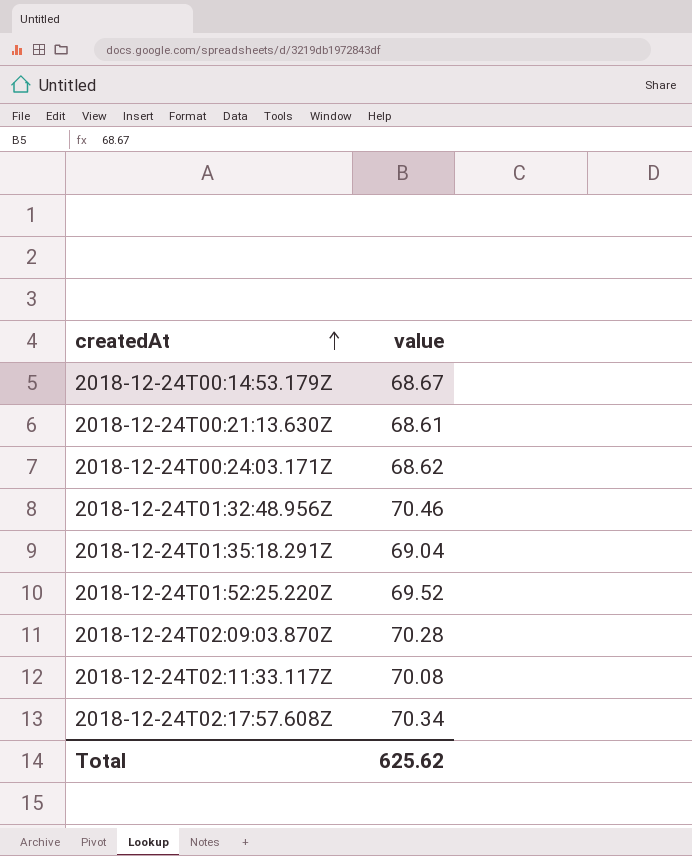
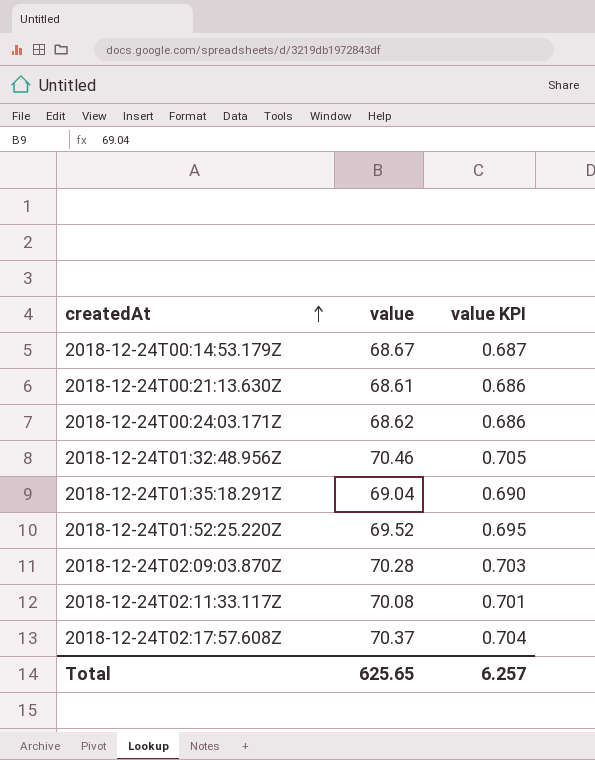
column value KPI | formula: none -> [value] * 0.01
2018-12-24T02:17:57.608Z | value: 70.34 -> 70.37
Total | value: 625.62 -> 625.65

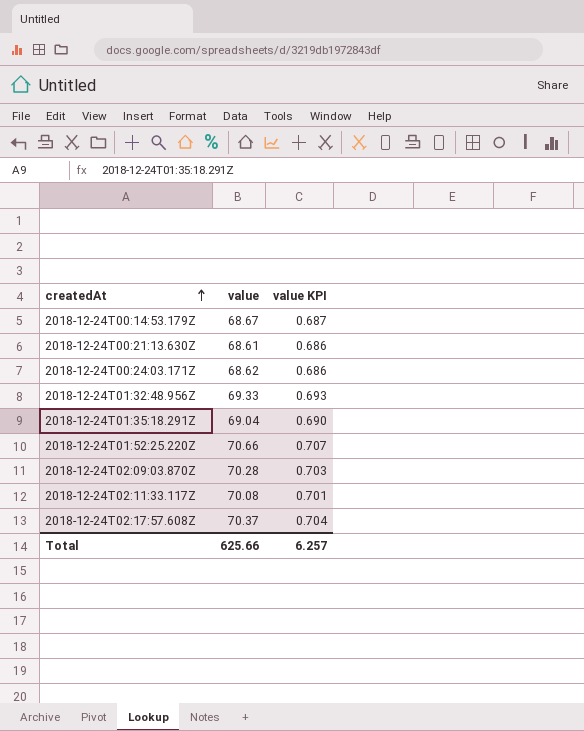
2018-12-24T01:32:48.956Z | value: 70.46 -> 69.33
2018-12-24T01:32:48.956Z | value KPI: 0.705 -> 0.693
2018-12-24T01:52:25.220Z | value: 69.52 -> 70.66
2018-12-24T01:52:25.220Z | value KPI: 0.695 -> 0.707
Total | value: 625.65 -> 625.66

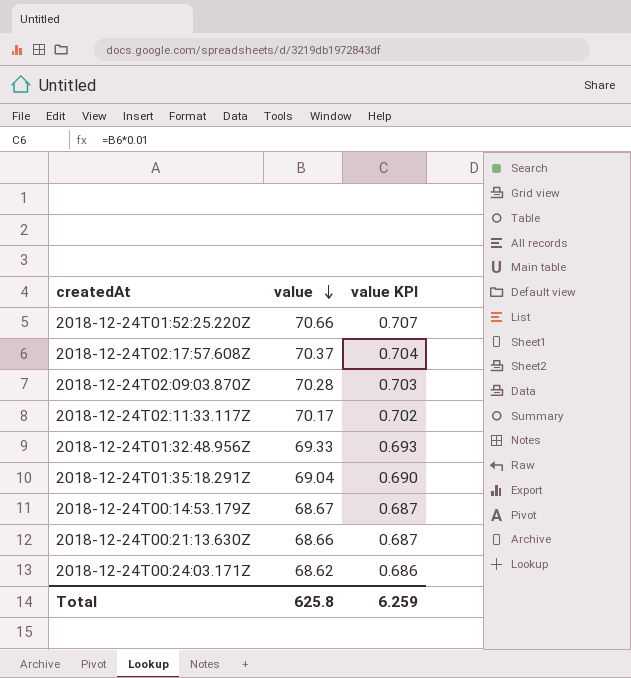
row order: createdAt ascending -> value descending
2018-12-24T02:11:33.117Z | value: 70.08 -> 70.17
2018-12-24T02:11:33.117Z | value KPI: 0.701 -> 0.702
2018-12-24T00:21:13.630Z | value: 68.61 -> 68.66
2018-12-24T00:21:13.630Z | value KPI: 0.686 -> 0.687
Total | value: 625.66 -> 625.8
Total | value KPI: 6.257 -> 6.259

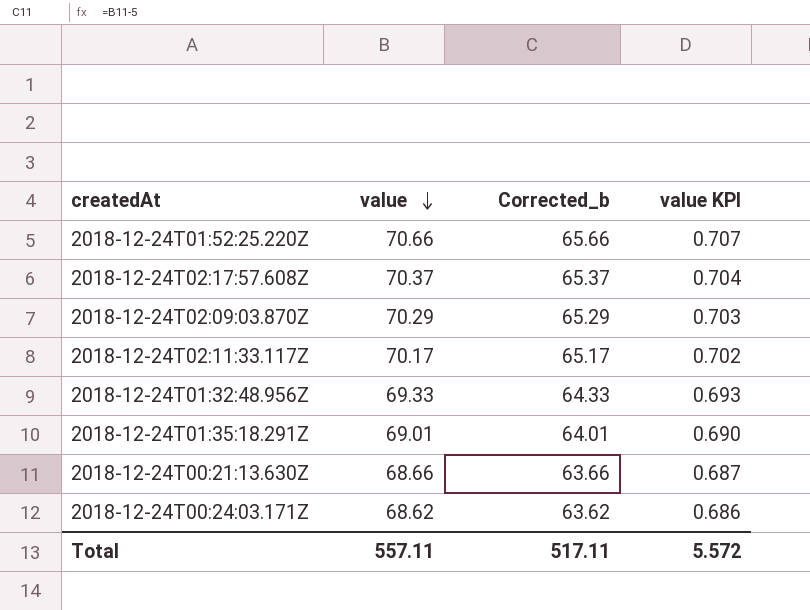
column Corrected_b | formula: none -> [value] - 5
row 2018-12-24T00:14:53.179Z: 68.67 | 0.687 -> none
2018-12-24T02:09:03.870Z | value: 70.28 -> 70.29
2018-12-24T01:35:18.291Z | value: 69.04 -> 69.01
Total | value: 625.8 -> 557.11
Total | value KPI: 6.259 -> 5.572

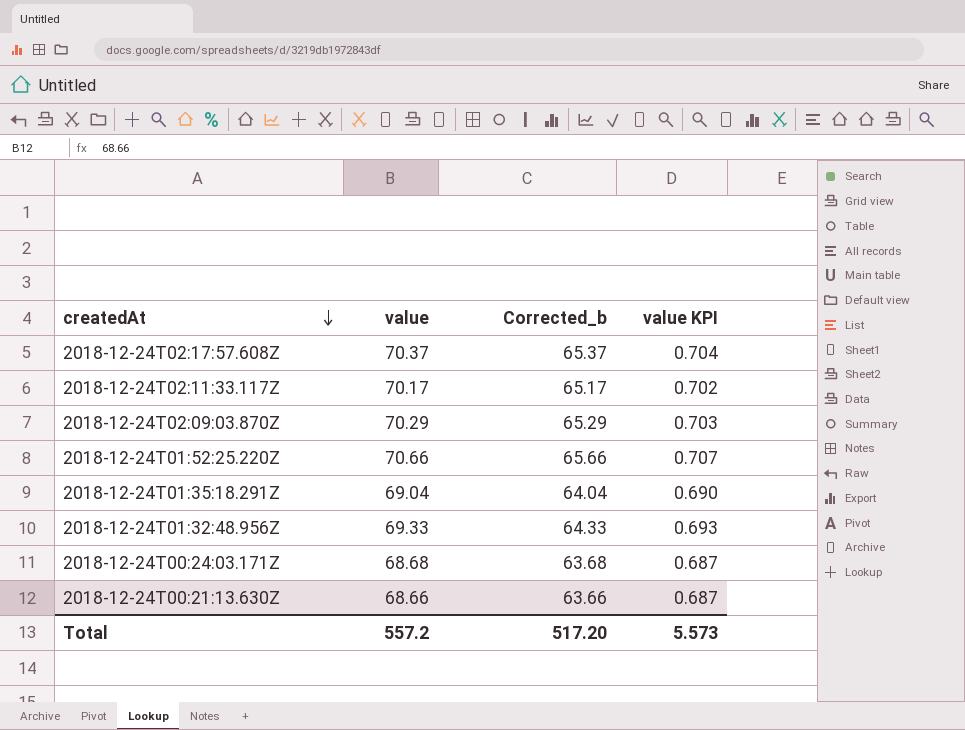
row order: value descending -> createdAt descending
2018-12-24T01:35:18.291Z | value: 69.01 -> 69.04
2018-12-24T01:35:18.291Z | Corrected_b: 64.01 -> 64.04
2018-12-24T00:24:03.171Z | value: 68.62 -> 68.68
2018-12-24T00:24:03.171Z | Corrected_b: 63.62 -> 63.68
2018-12-24T00:24:03.171Z | value KPI: 0.686 -> 0.687
Total | value: 557.11 -> 557.2
Total | Corrected_b: 517.11 -> 517.20
Total | value KPI: 5.572 -> 5.573

